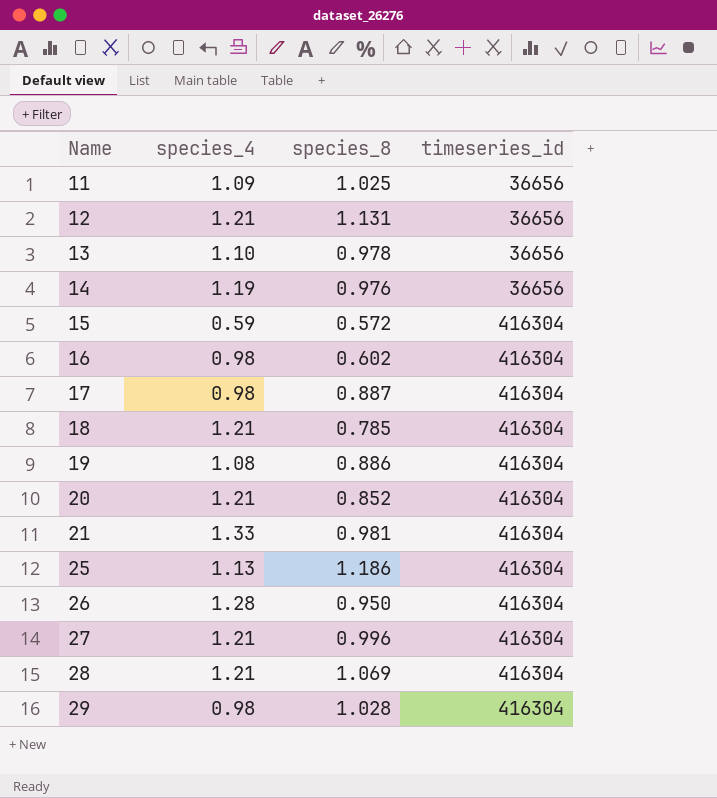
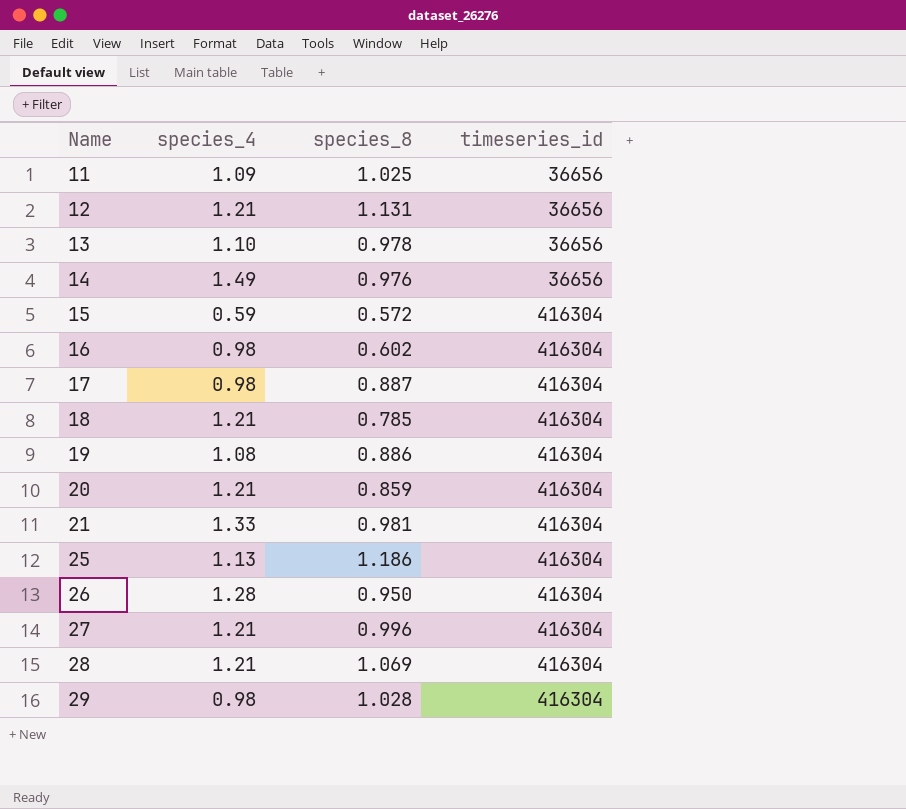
14 | species_4: 1.19 -> 1.49
20 | species_8: 0.852 -> 0.859

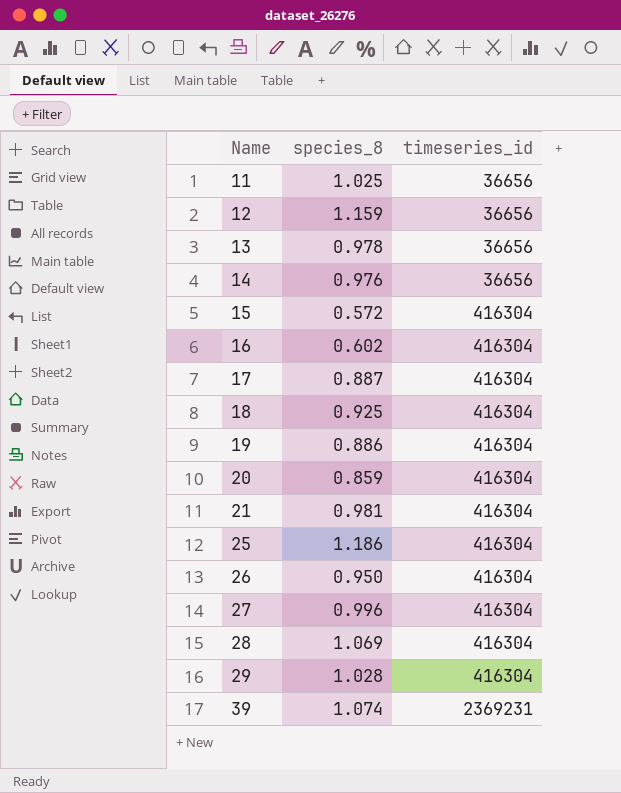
column species_4 | position: 2 -> none
12 | species_8: 1.131 -> 1.159
18 | species_8: 0.785 -> 0.925
row 39: none -> 1.074 | 2369231

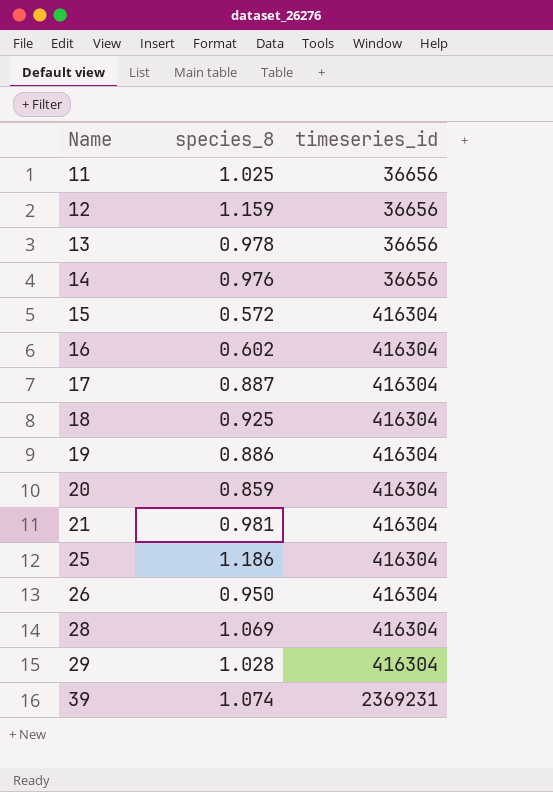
row 27: 0.996 | 416304 -> none

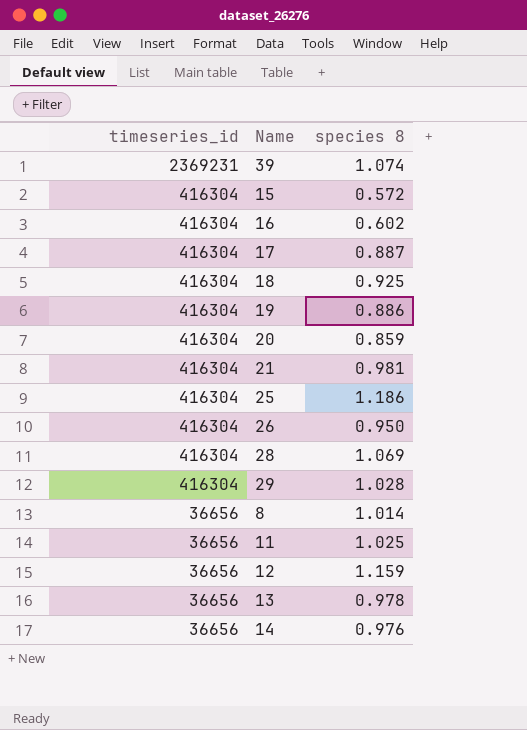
row order: Name ascending -> timeseries_id descending
column timeseries_id | position: 3 -> 1
column name: species_8 -> species 8
row 8: none -> 36656 | 1.014

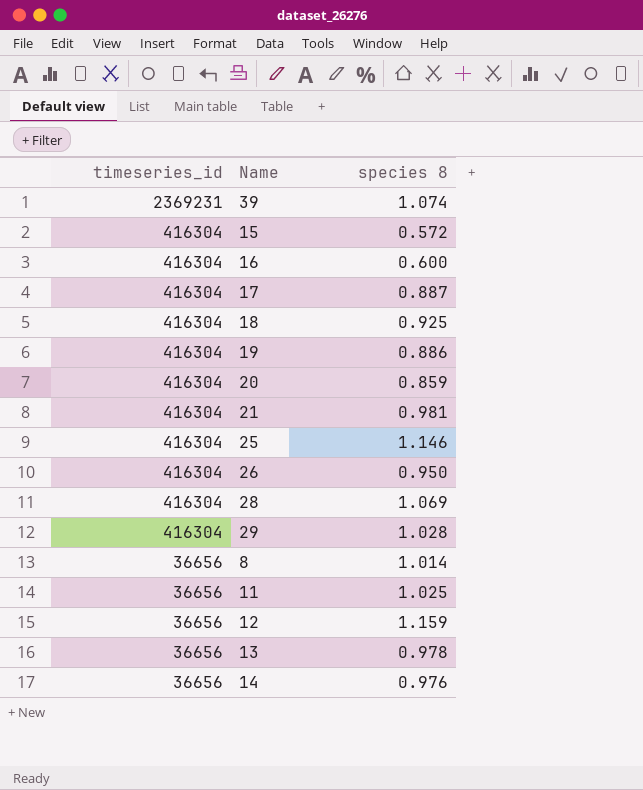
16 | species 8: 0.602 -> 0.600
25 | species 8: 1.186 -> 1.146

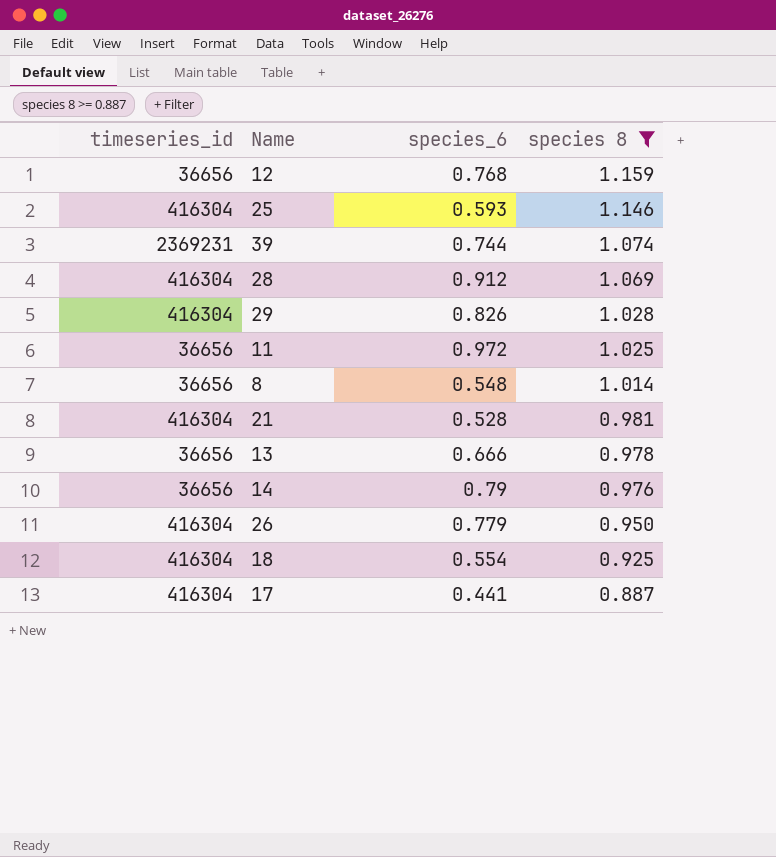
filter: none -> species 8 >= 0.887
row order: timeseries_id descending -> species 8 descending
column species_6 | position: none -> 3

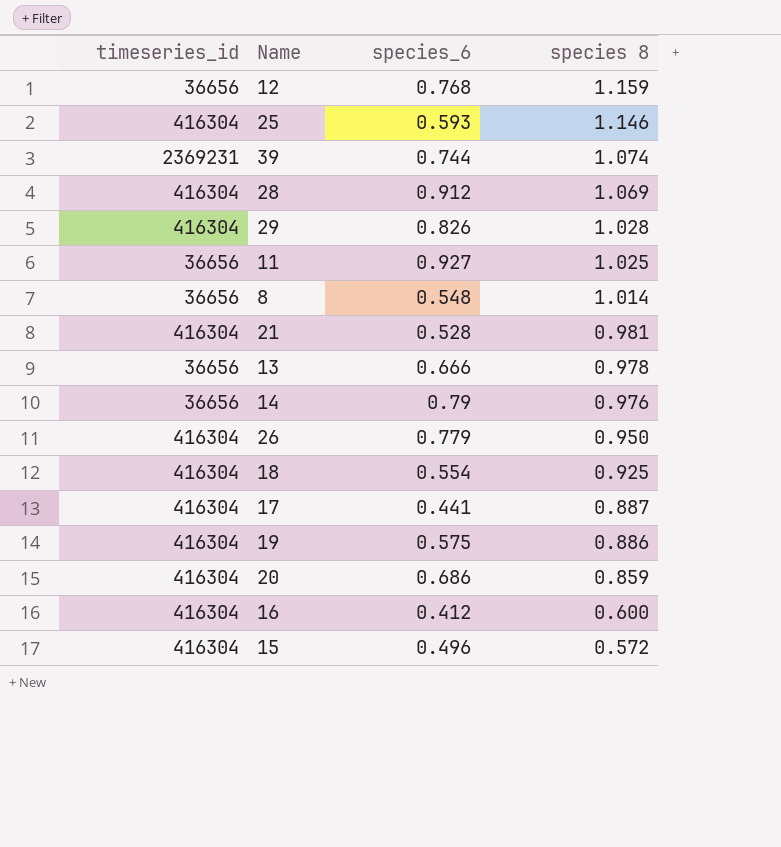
filter: species 8 >= 0.887 -> none
11 | species_6: 0.972 -> 0.927

